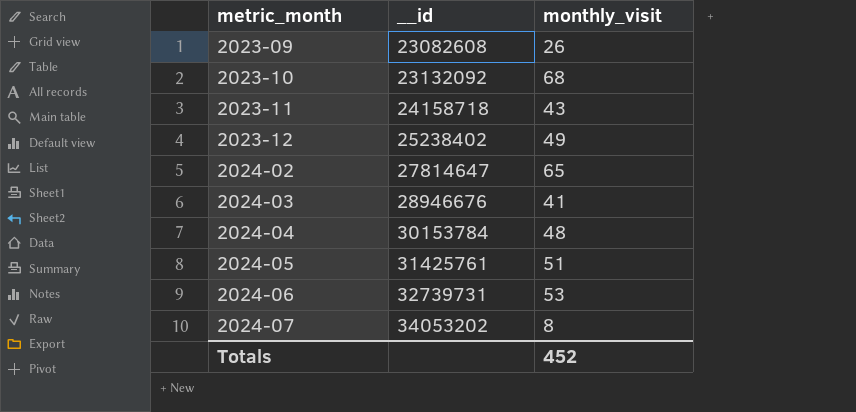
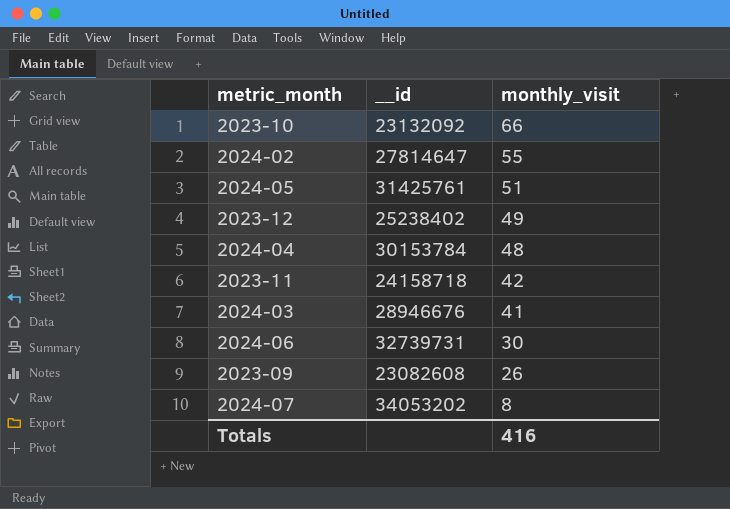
row order: metric_month ascending -> monthly_visit descending
2023-10 | monthly_visit: 68 -> 66
2024-02 | monthly_visit: 65 -> 55
2023-11 | monthly_visit: 43 -> 42
2024-06 | monthly_visit: 53 -> 30
Totals | monthly_visit: 452 -> 416

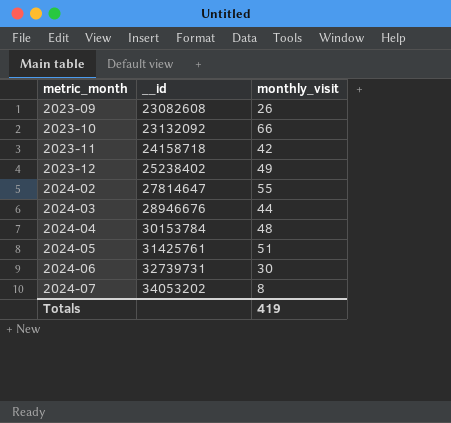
row order: monthly_visit descending -> metric_month ascending
2024-03 | monthly_visit: 41 -> 44
Totals | monthly_visit: 416 -> 419

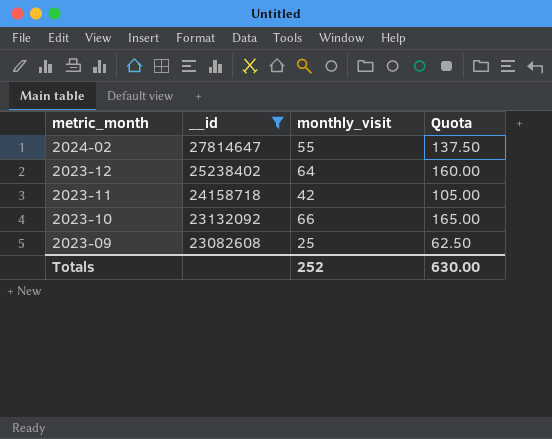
filter: none -> __id <= 27814647
row order: metric_month ascending -> metric_month descending
column Quota | formula: none -> [monthly_visit] * 2.5
2023-12 | monthly_visit: 49 -> 64
2023-09 | monthly_visit: 26 -> 25
Totals | monthly_visit: 419 -> 252

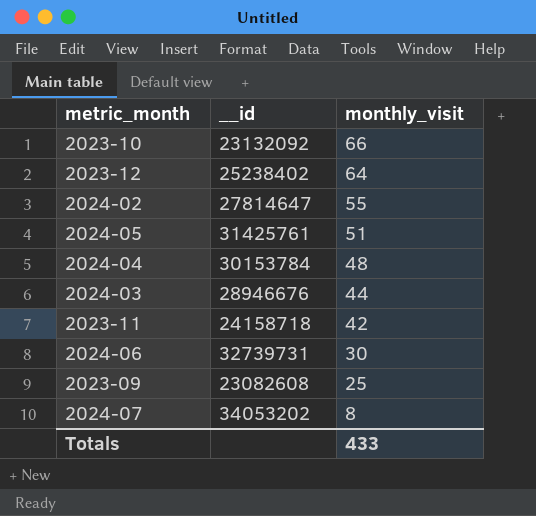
filter: __id <= 27814647 -> none
row order: metric_month descending -> monthly_visit descending
column Quota | formula: [monthly_visit] * 2.5 -> none
Totals | monthly_visit: 252 -> 433

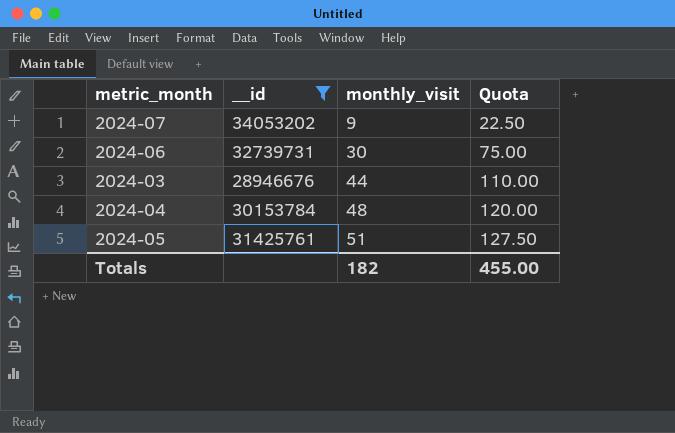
filter: none -> __id >= 28946676
row order: monthly_visit descending -> monthly_visit ascending
column Quota | formula: none -> [monthly_visit] * 2.5
2024-07 | monthly_visit: 8 -> 9
Totals | monthly_visit: 433 -> 182

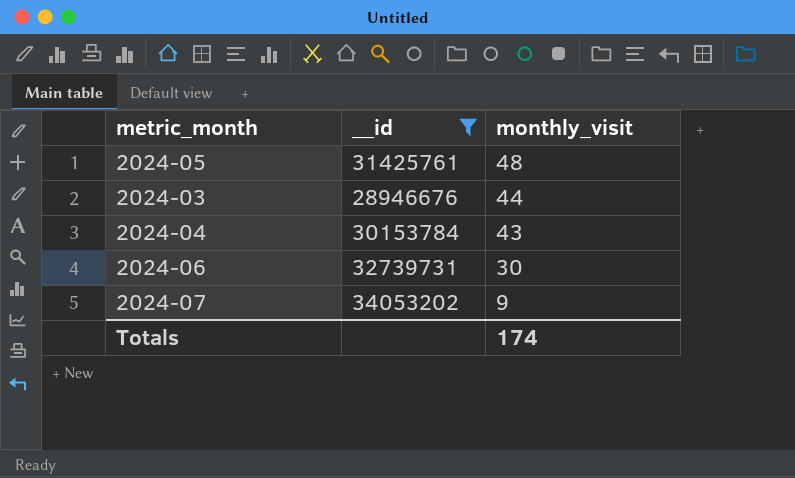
row order: monthly_visit ascending -> monthly_visit descending
column Quota | formula: [monthly_visit] * 2.5 -> none
2024-05 | monthly_visit: 51 -> 48
2024-04 | monthly_visit: 48 -> 43
Totals | monthly_visit: 182 -> 174

